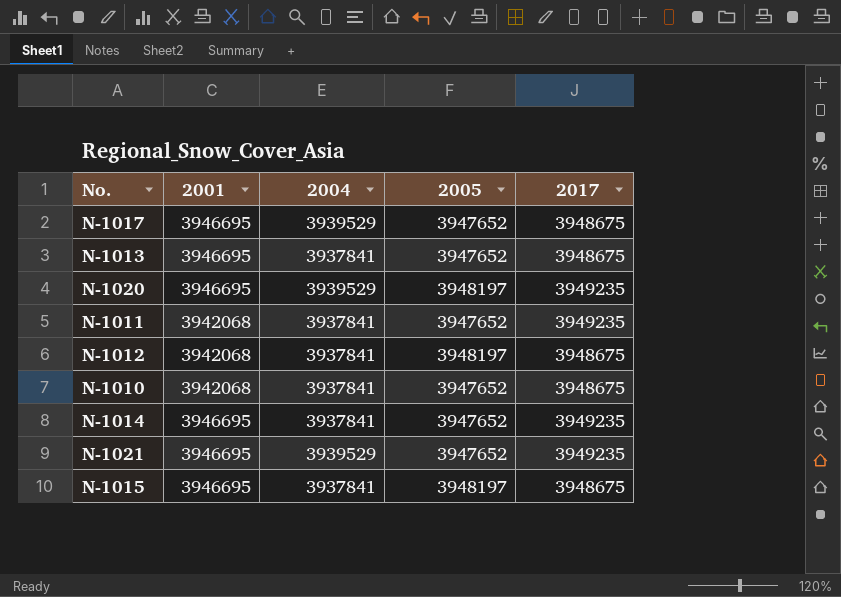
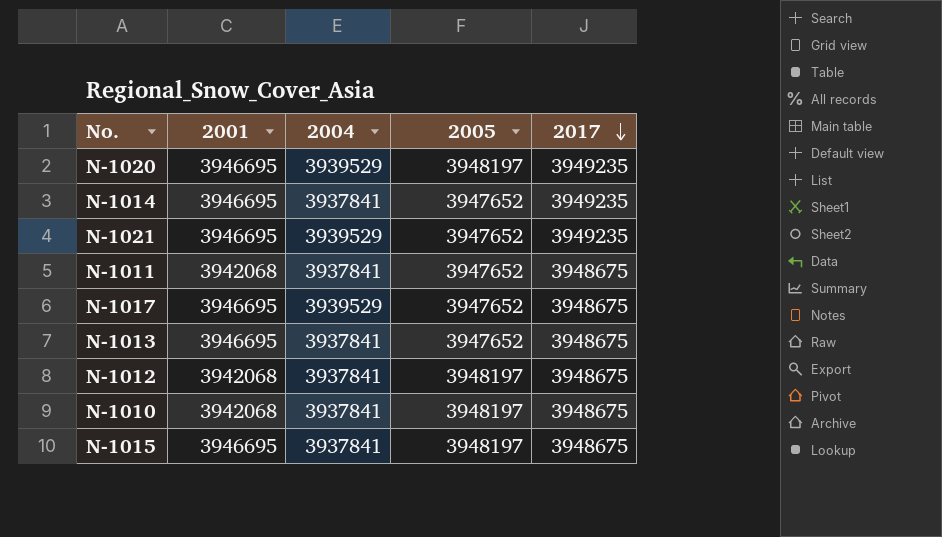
row order: none -> 2017 descending
N-1011 | 2017: 3949235 -> 3948675
N-1010 | 2005: 3947652 -> 3948197

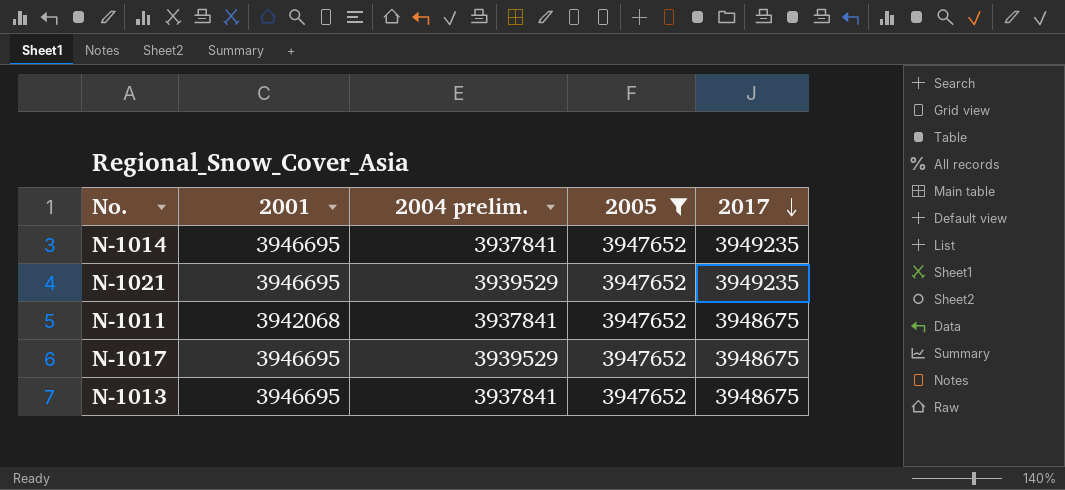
filter: none -> 2005 = 3947652
column name: 2004 -> 2004 prelim.

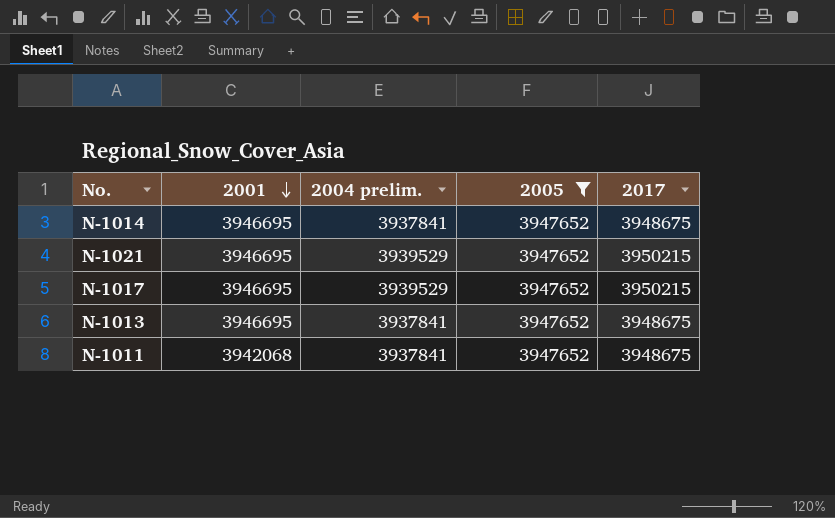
row order: 2017 descending -> 2001 descending
N-1014 | 2017: 3949235 -> 3948675
N-1021 | 2017: 3949235 -> 3950215
N-1017 | 2017: 3948675 -> 3950215

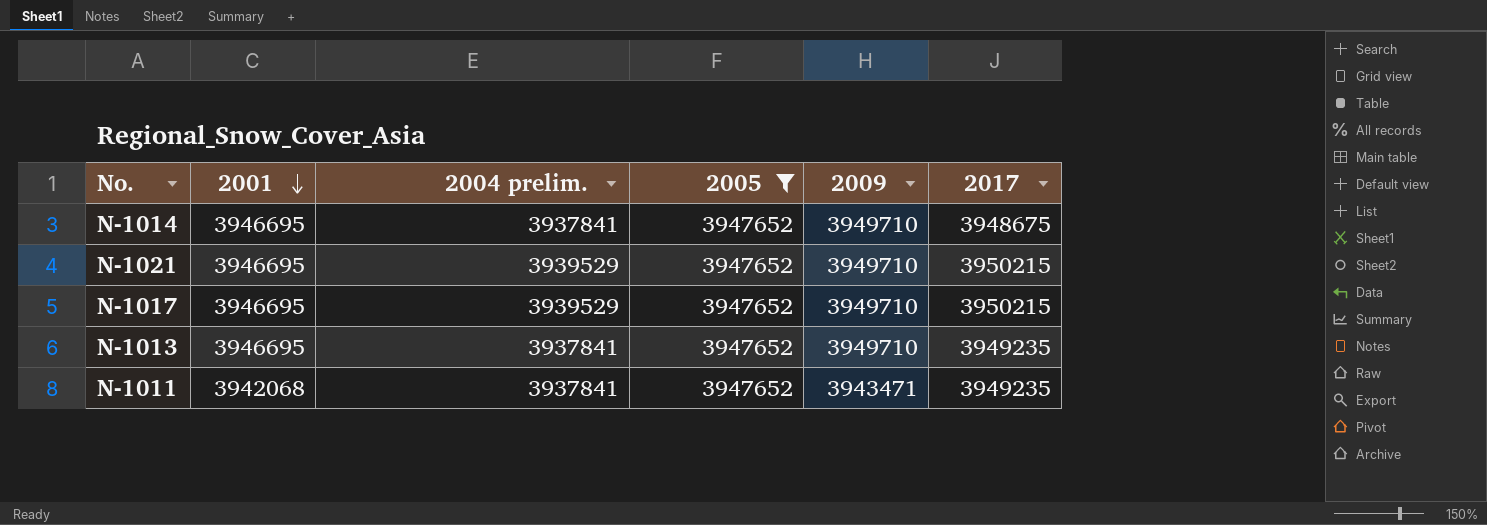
column 2009 | position: none -> 5
N-1013 | 2017: 3948675 -> 3949235
N-1011 | 2017: 3948675 -> 3949235

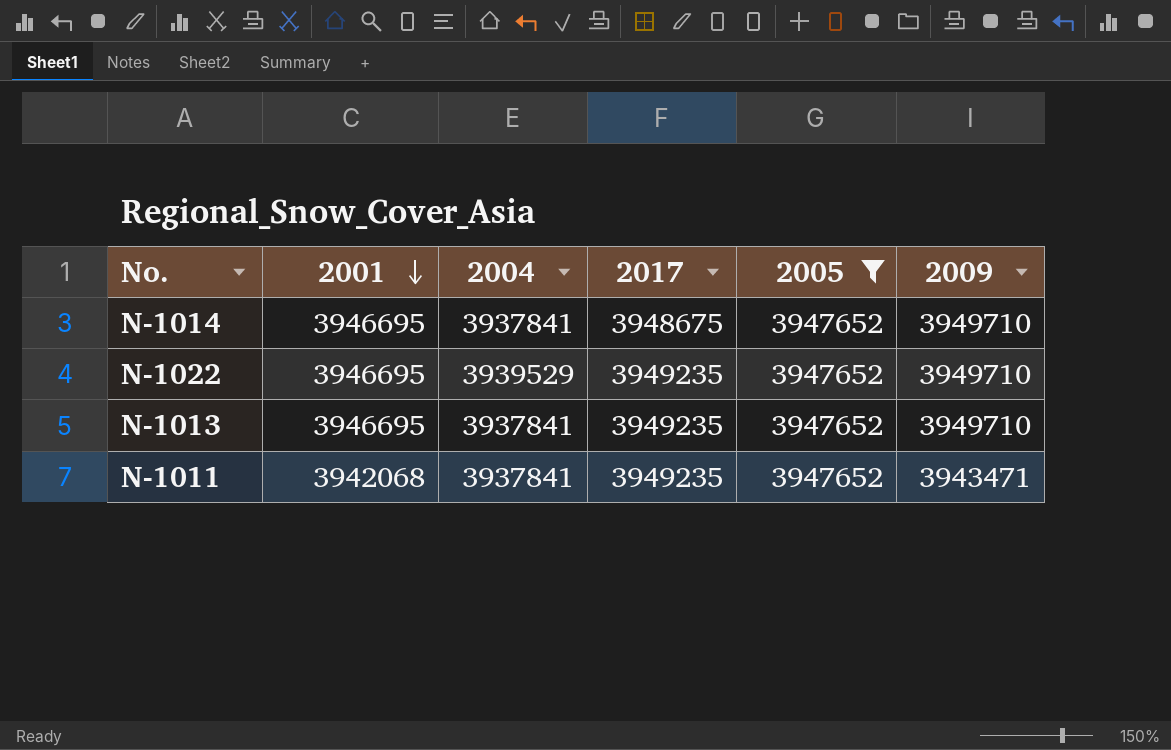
column name: 2004 prelim. -> 2004
column 2017 | position: 6 -> 4
row N-1021: 3946695 | 3939529 | 3947652 | 3949710 | 3950215 -> none
row N-1017: 3946695 | 3939529 | 3947652 | 3949710 | 3950215 -> none
row N-1022: none -> 3946695 | 3939529 | 3949235 | 3947652 | 3949710

